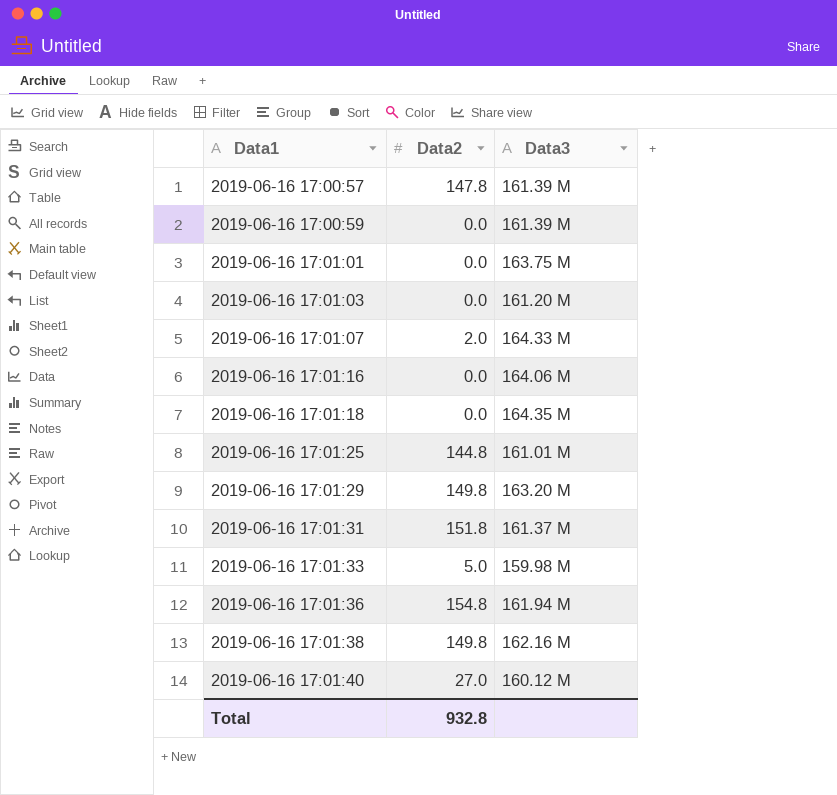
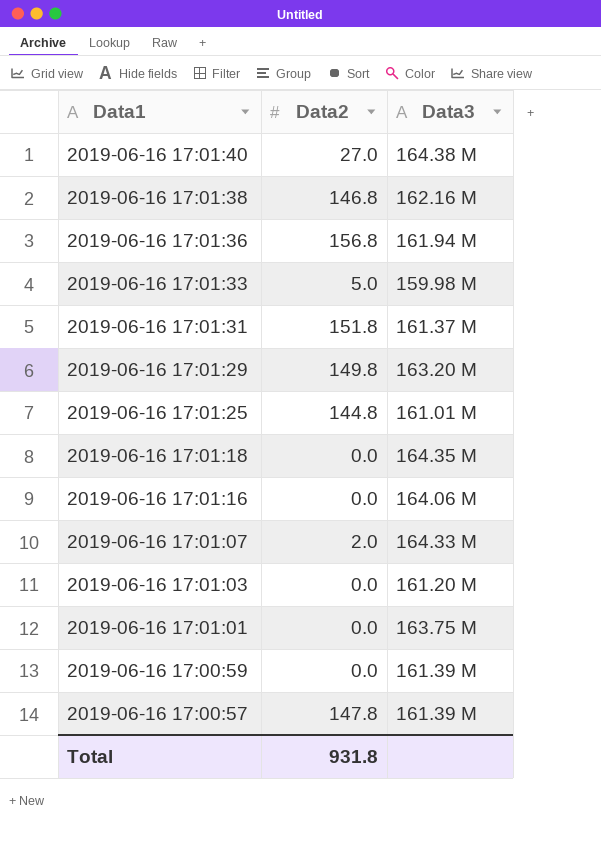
row order: Data1 ascending -> Data1 descending
2019-06-16 17:01:40 | Data3: 160.12 M -> 164.38 M
2019-06-16 17:01:38 | Data2: 149.8 -> 146.8
2019-06-16 17:01:36 | Data2: 154.8 -> 156.8
Total | Data2: 932.8 -> 931.8

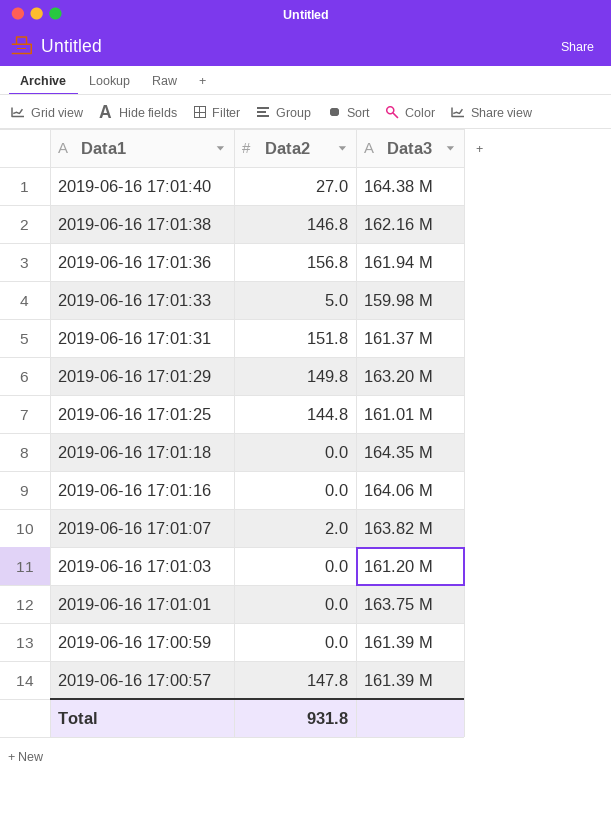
2019-06-16 17:01:07 | Data3: 164.33 M -> 163.82 M

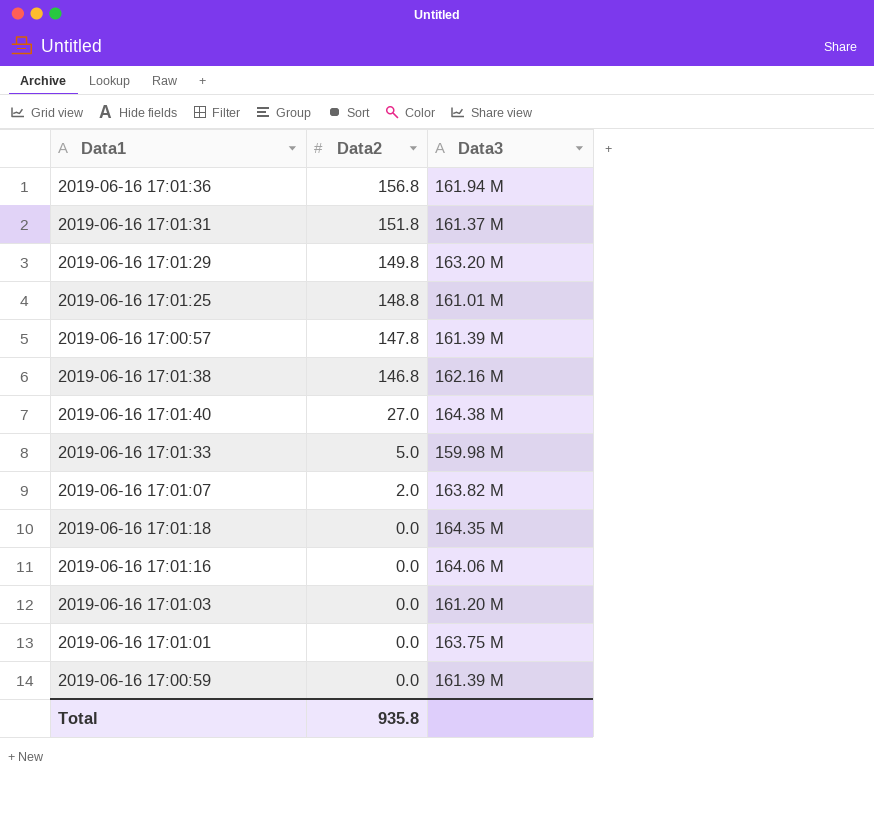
row order: Data1 descending -> Data2 descending
2019-06-16 17:01:25 | Data2: 144.8 -> 148.8
Total | Data2: 931.8 -> 935.8

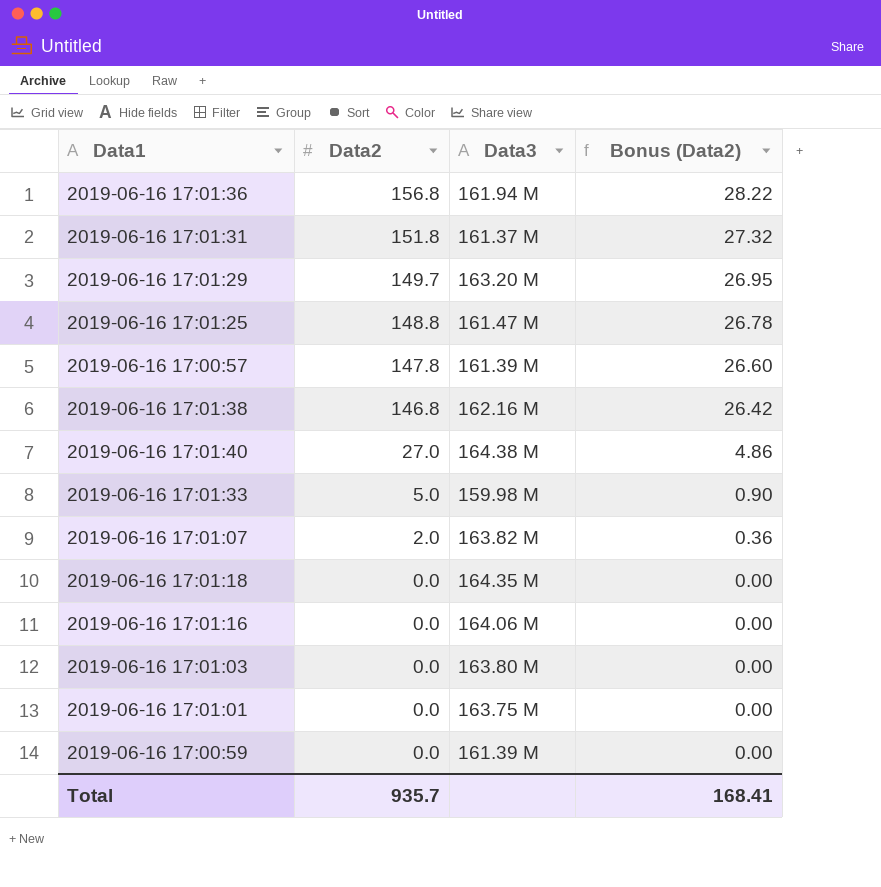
column Bonus (Data2) | formula: none -> [Data2] * 0.18
2019-06-16 17:01:29 | Data2: 149.8 -> 149.7
2019-06-16 17:01:25 | Data3: 161.01 M -> 161.47 M
2019-06-16 17:01:03 | Data3: 161.20 M -> 163.80 M
Total | Data2: 935.8 -> 935.7

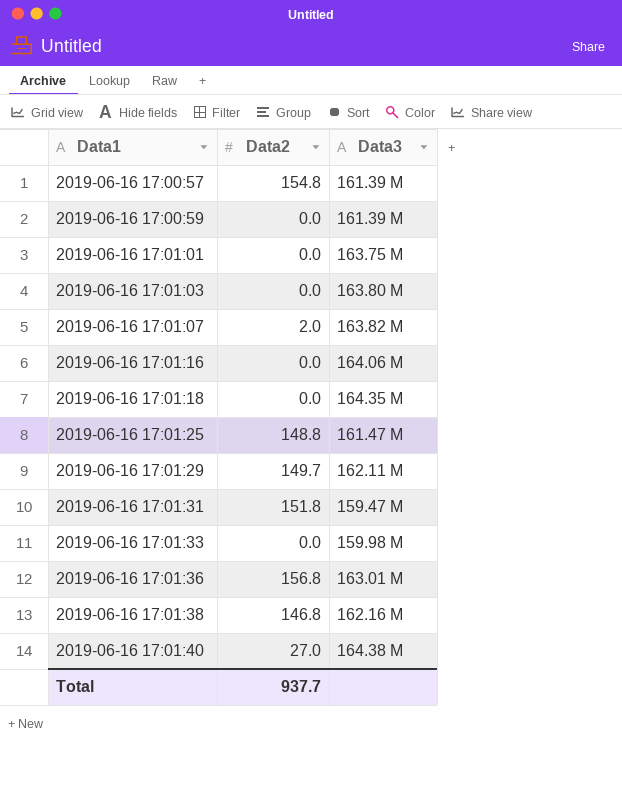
row order: Data2 descending -> Data1 ascending
column Bonus (Data2) | formula: [Data2] * 0.18 -> none
2019-06-16 17:00:57 | Data2: 147.8 -> 154.8
2019-06-16 17:01:29 | Data3: 163.20 M -> 162.11 M
2019-06-16 17:01:31 | Data3: 161.37 M -> 159.47 M
2019-06-16 17:01:33 | Data2: 5.0 -> 0.0
2019-06-16 17:01:36 | Data3: 161.94 M -> 163.01 M
Total | Data2: 935.7 -> 937.7

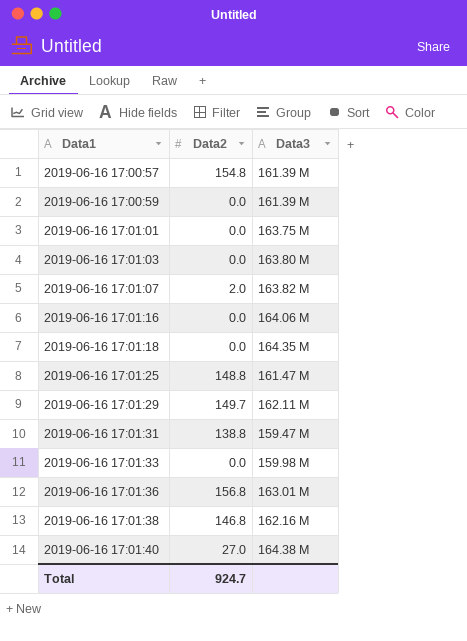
2019-06-16 17:01:31 | Data2: 151.8 -> 138.8
Total | Data2: 937.7 -> 924.7

